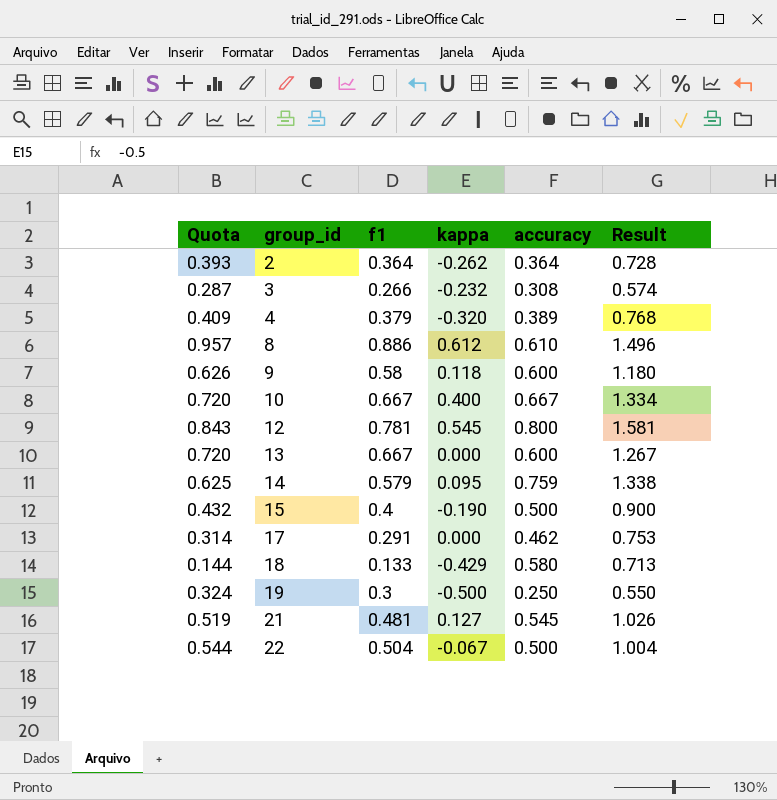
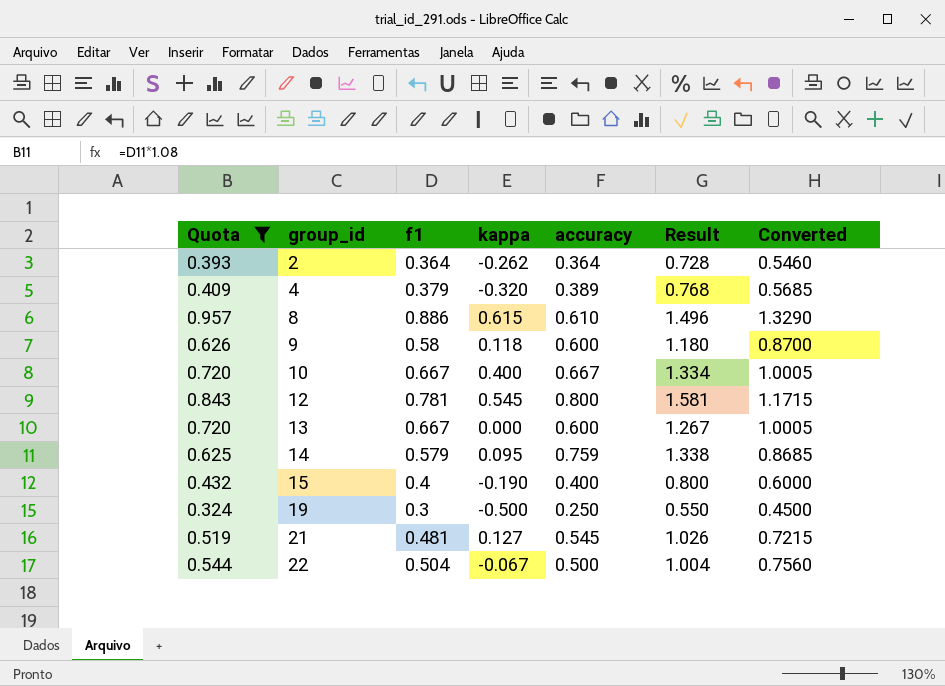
filter: none -> Quota >= 0.324
column Converted | formula: none -> [f1] * 1.5
8 | kappa: 0.612 -> 0.615
15 | accuracy: 0.500 -> 0.400
15 | Result: 0.900 -> 0.800

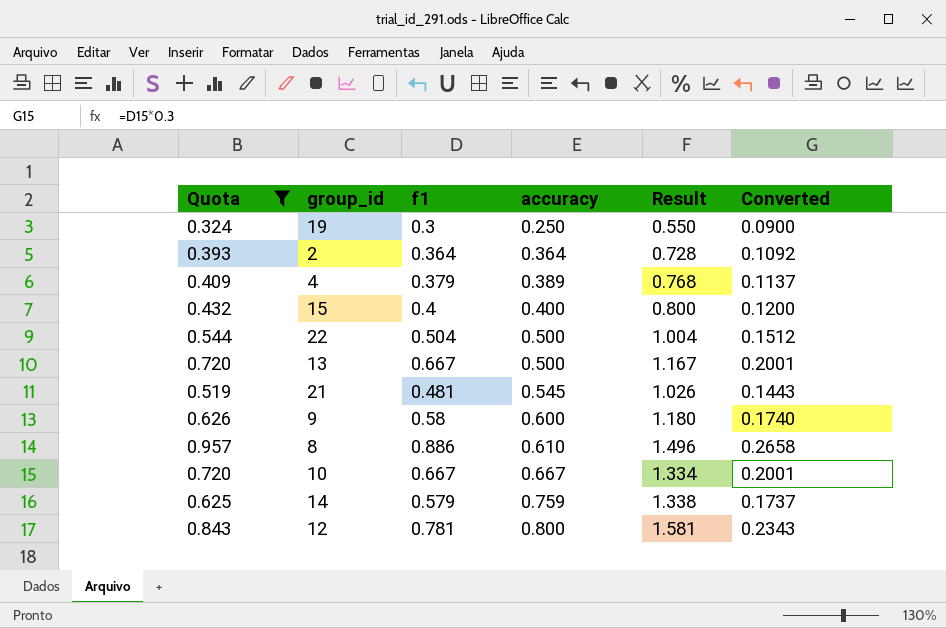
row order: group_id ascending -> accuracy ascending
column kappa | position: 4 -> none
column Converted | formula: [f1] * 1.5 -> [f1] * 0.3
13 | accuracy: 0.600 -> 0.500
13 | Result: 1.267 -> 1.167

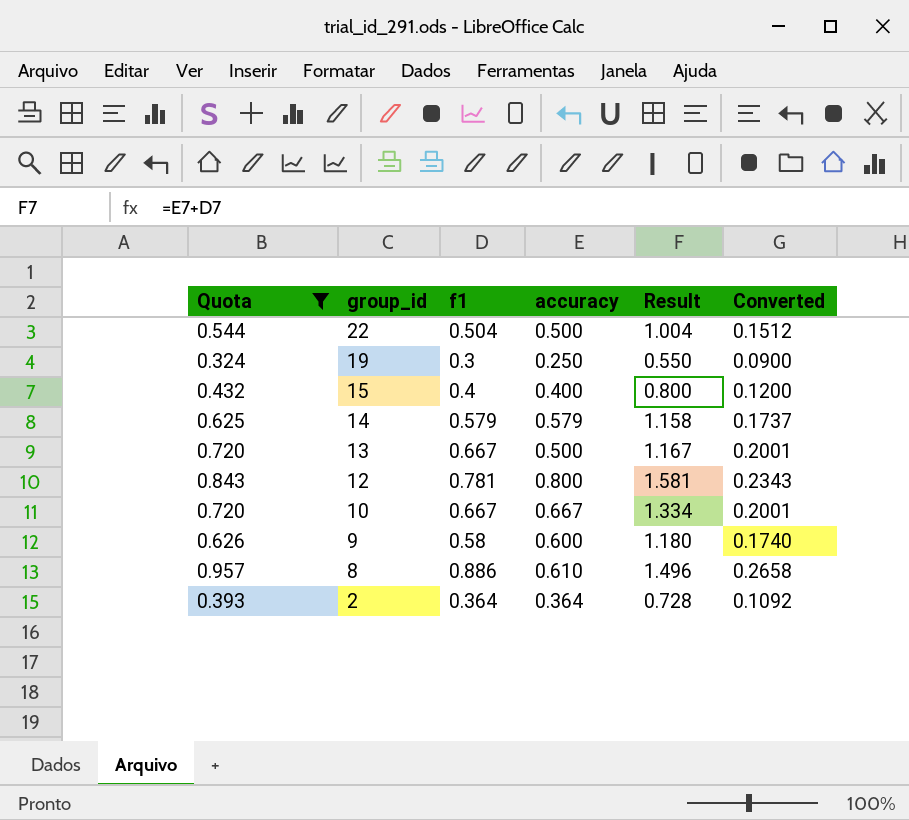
row order: accuracy ascending -> group_id descending
row 4: 0.409 | 0.379 | 0.389 | 0.768 | 0.1137 -> none
row 21: 0.519 | 0.481 | 0.545 | 1.026 | 0.1443 -> none
14 | accuracy: 0.759 -> 0.579
14 | Result: 1.338 -> 1.158

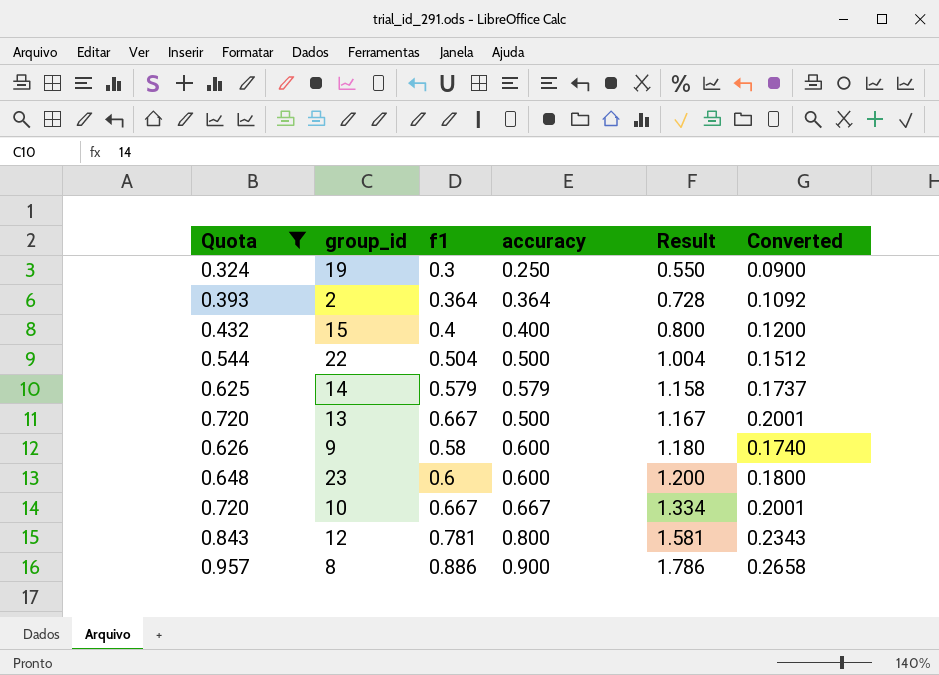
row order: group_id descending -> Result ascending
row 23: none -> 0.648 | 0.6 | 0.600 | 1.200 | 0.1800
8 | accuracy: 0.610 -> 0.900
8 | Result: 1.496 -> 1.786

